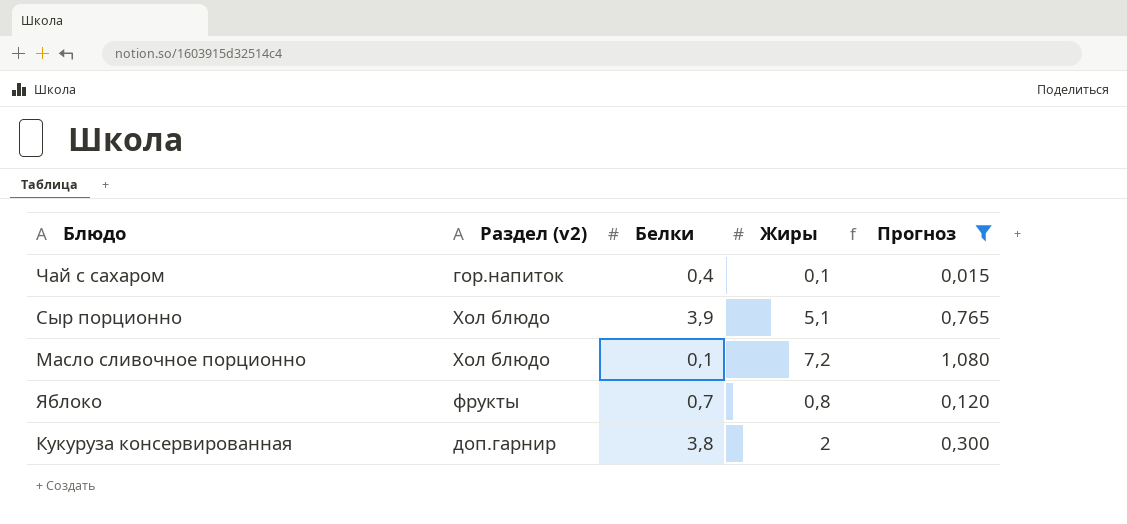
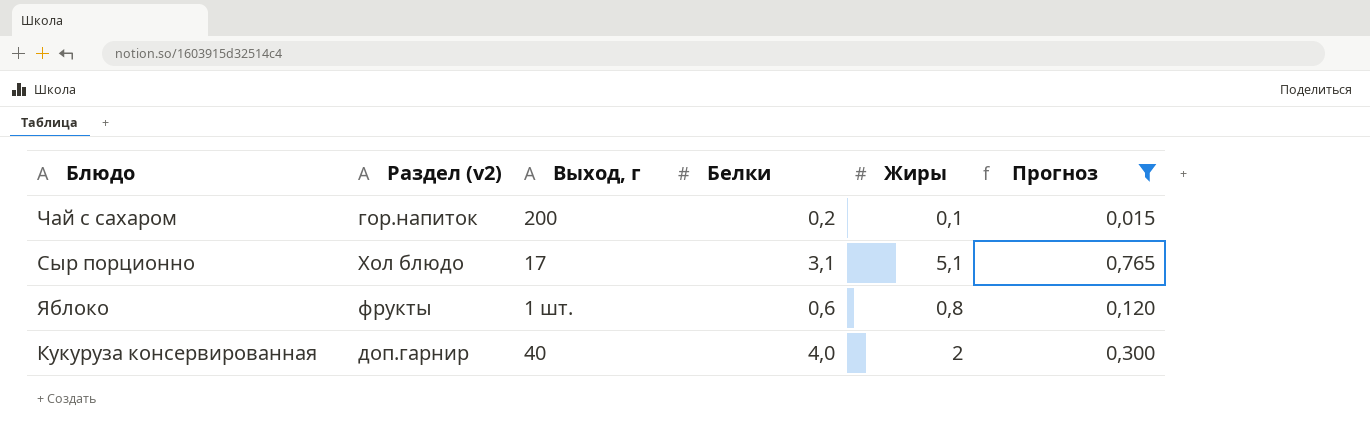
column Выход, г | position: none -> 3
row Масло сливочное порционно: Хол блюдо | 0,1 | 7,2 | 1,080 -> none
Чай с сахаром | Белки: 0,4 -> 0,2
Сыр порционно | Белки: 3,9 -> 3,1
Яблоко | Белки: 0,7 -> 0,6
Кукуруза консервированная | Белки: 3,8 -> 4,0

